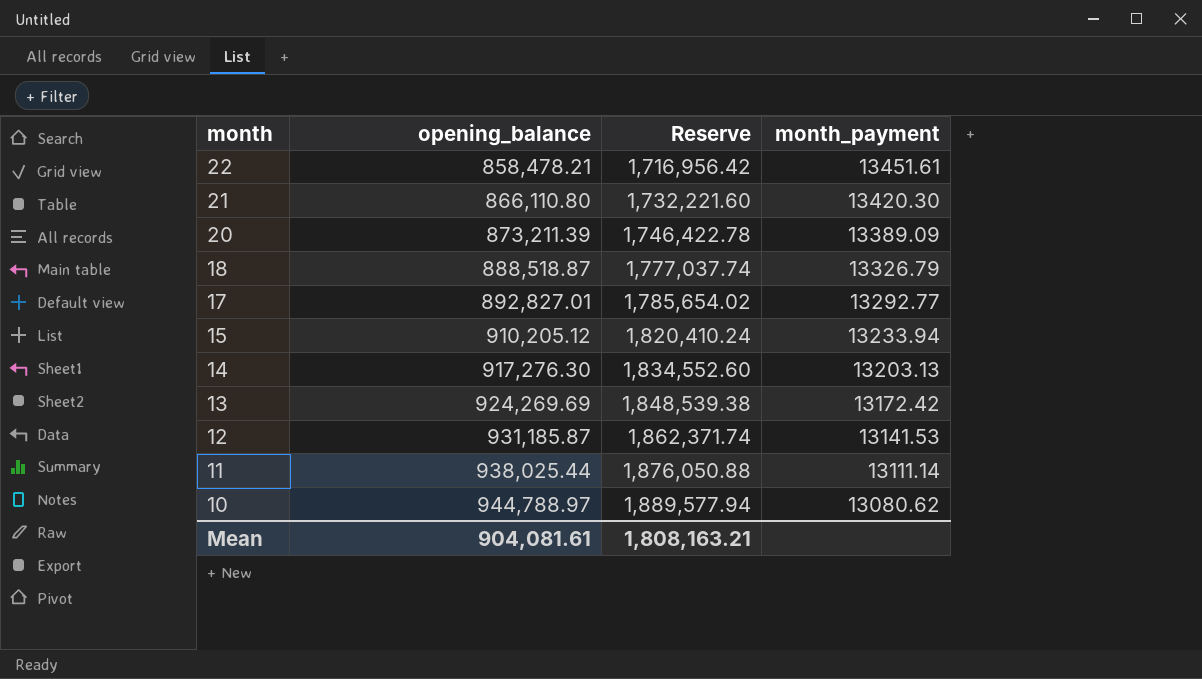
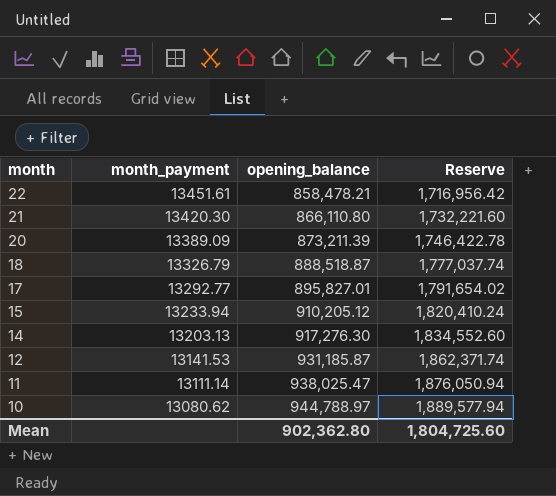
column month_payment | position: 4 -> 2
row 13: 924,269.69 | 1,848,539.38 | 13172.42 -> none
17 | opening_balance: 892,827.01 -> 895,827.01
17 | Reserve: 1,785,654.02 -> 1,791,654.02
11 | opening_balance: 938,025.44 -> 938,025.47
11 | Reserve: 1,876,050.88 -> 1,876,050.94
Mean | opening_balance: 904,081.61 -> 902,362.80
Mean | Reserve: 1,808,163.21 -> 1,804,725.60

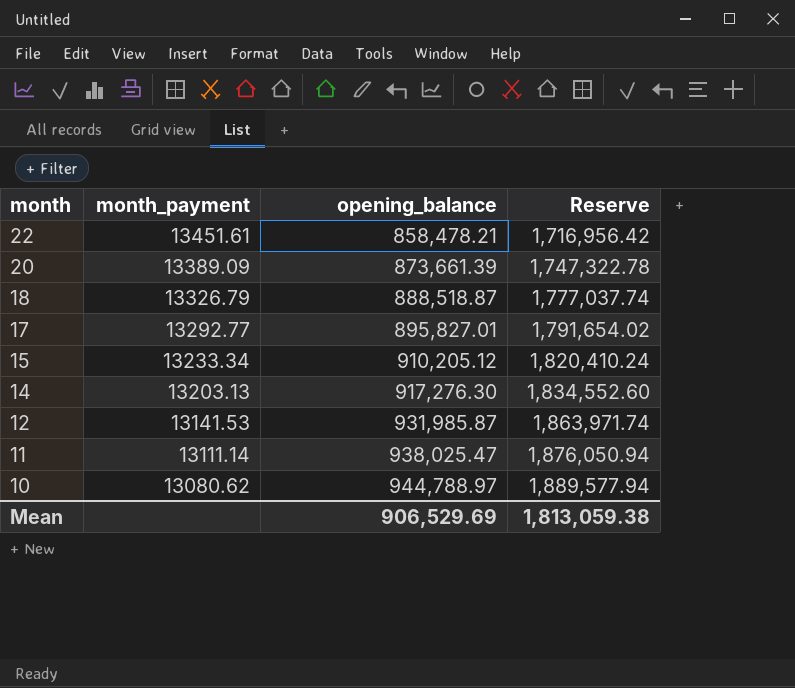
row 21: 13420.30 | 866,110.80 | 1,732,221.60 -> none
20 | opening_balance: 873,211.39 -> 873,661.39
20 | Reserve: 1,746,422.78 -> 1,747,322.78
15 | month_payment: 13233.94 -> 13233.34
12 | opening_balance: 931,185.87 -> 931,985.87
12 | Reserve: 1,862,371.74 -> 1,863,971.74
Mean | opening_balance: 902,362.80 -> 906,529.69
Mean | Reserve: 1,804,725.60 -> 1,813,059.38

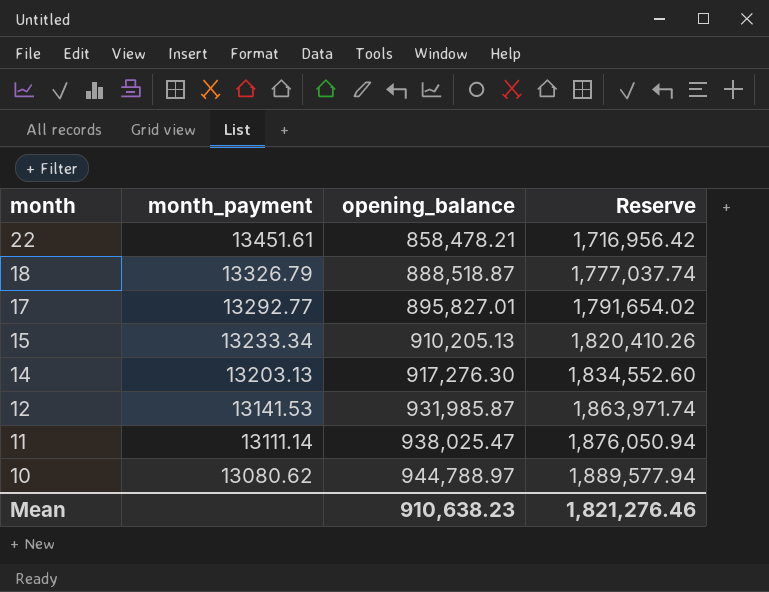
row 20: 13389.09 | 873,661.39 | 1,747,322.78 -> none
15 | opening_balance: 910,205.12 -> 910,205.13
15 | Reserve: 1,820,410.24 -> 1,820,410.26
Mean | opening_balance: 906,529.69 -> 910,638.23
Mean | Reserve: 1,813,059.38 -> 1,821,276.46

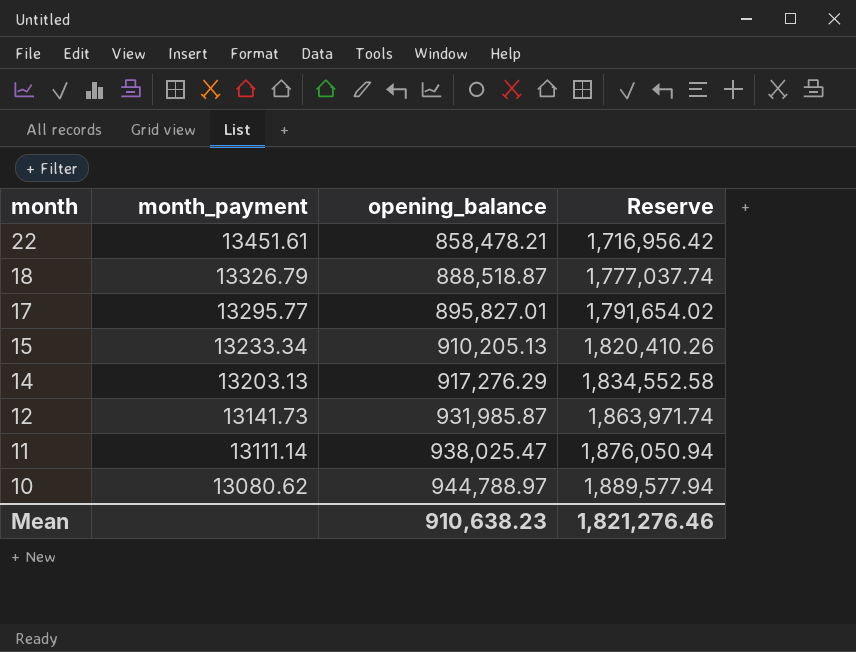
17 | month_payment: 13292.77 -> 13295.77
14 | opening_balance: 917,276.30 -> 917,276.29
14 | Reserve: 1,834,552.60 -> 1,834,552.58
12 | month_payment: 13141.53 -> 13141.73

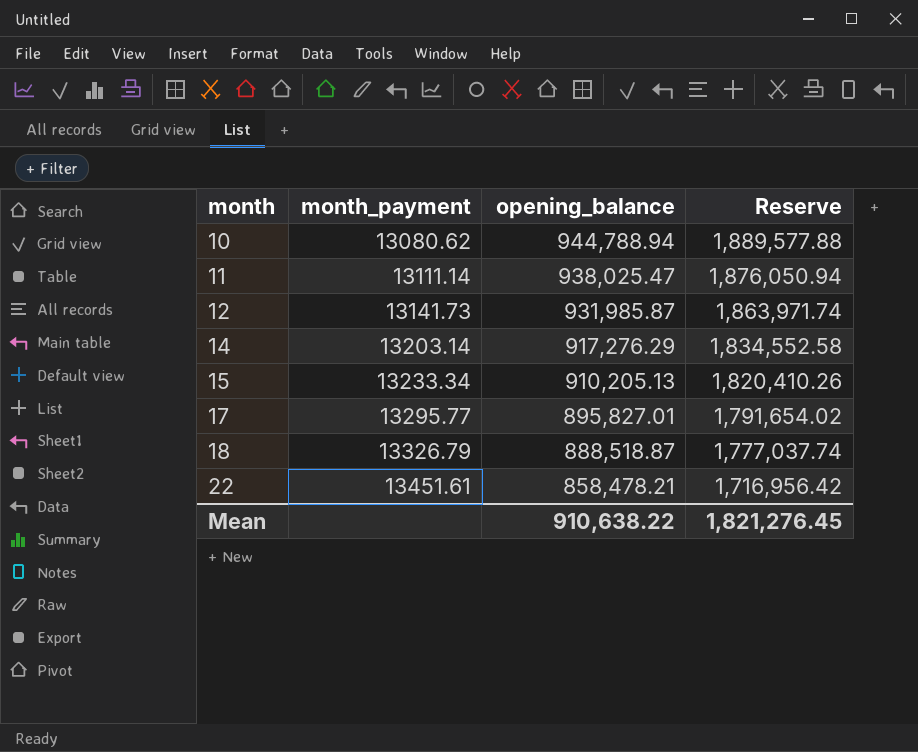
row order: month descending -> month ascending
10 | opening_balance: 944,788.97 -> 944,788.94
10 | Reserve: 1,889,577.94 -> 1,889,577.88
14 | month_payment: 13203.13 -> 13203.14
Mean | opening_balance: 910,638.23 -> 910,638.22
Mean | Reserve: 1,821,276.46 -> 1,821,276.45

